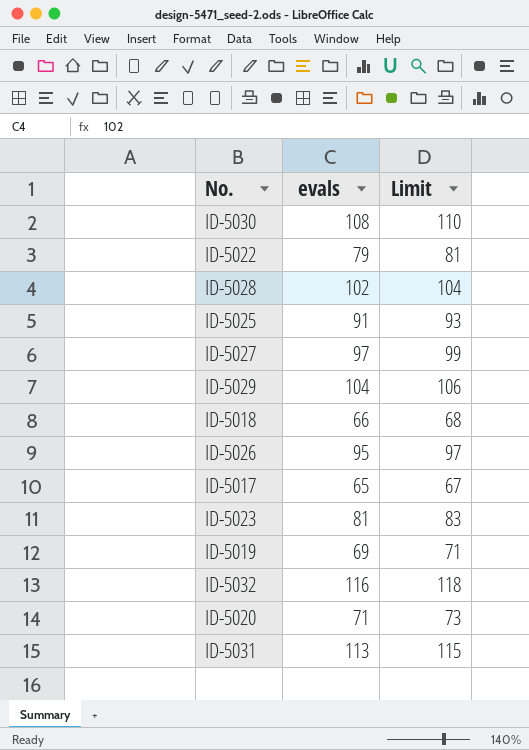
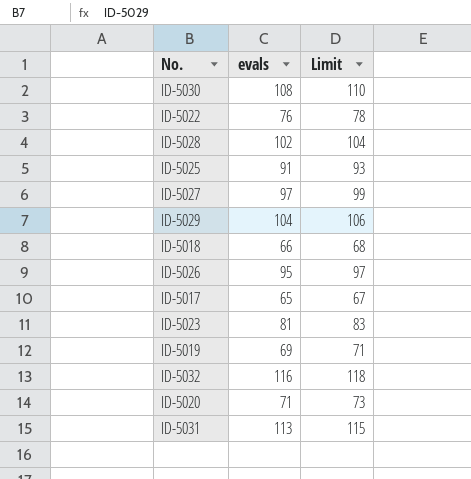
ID-5022 | evals: 79 -> 76
ID-5022 | Limit: 81 -> 78

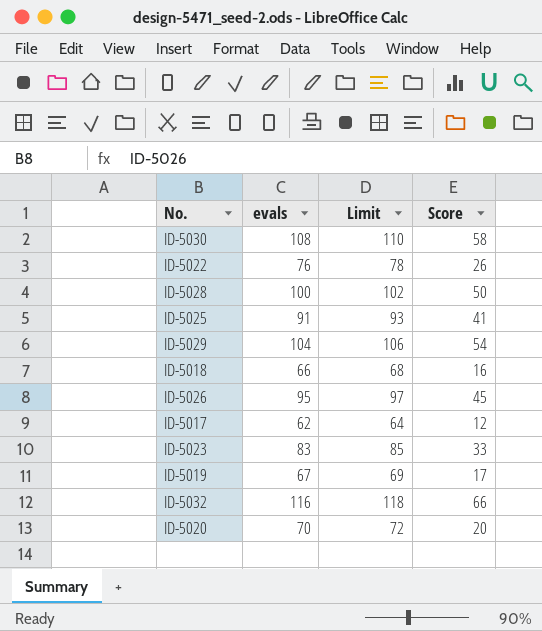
column Score | formula: none -> [evals] - 50
row ID-5027: 97 | 99 -> none
row ID-5031: 113 | 115 -> none
ID-5028 | evals: 102 -> 100
ID-5028 | Limit: 104 -> 102
ID-5017 | evals: 65 -> 62
ID-5017 | Limit: 67 -> 64
ID-5023 | evals: 81 -> 83
ID-5023 | Limit: 83 -> 85
ID-5019 | evals: 69 -> 67
ID-5019 | Limit: 71 -> 69
ID-5020 | evals: 71 -> 70
ID-5020 | Limit: 73 -> 72

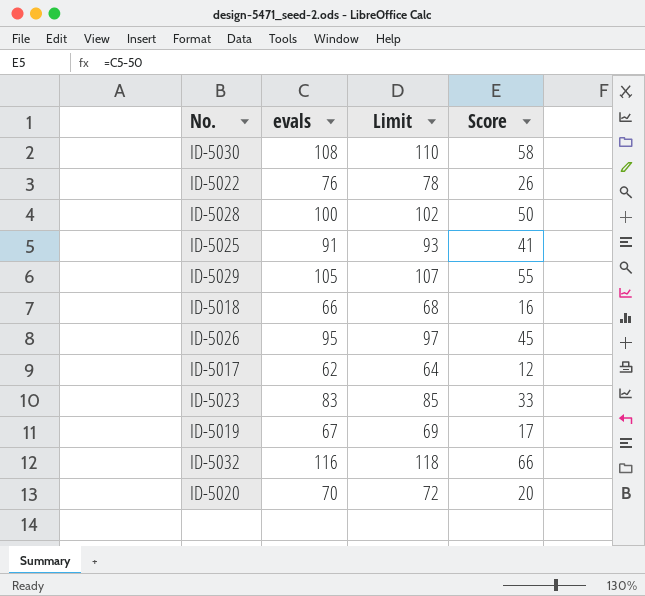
ID-5029 | evals: 104 -> 105
ID-5029 | Limit: 106 -> 107
ID-5029 | Score: 54 -> 55

